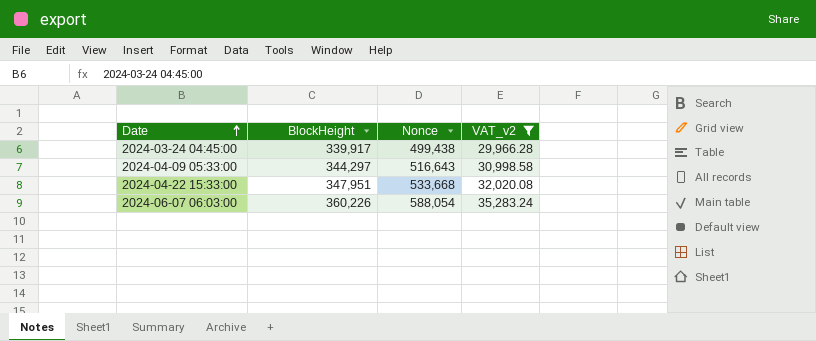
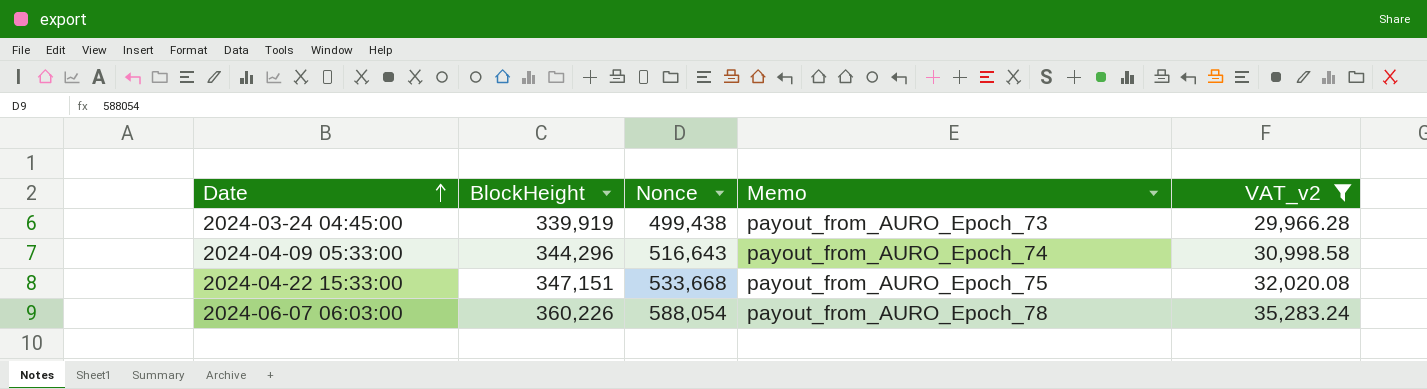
column Memo | position: none -> 4
2024-03-24 04:45:00 | BlockHeight: 339,917 -> 339,919
2024-04-09 05:33:00 | BlockHeight: 344,297 -> 344,296
2024-04-22 15:33:00 | BlockHeight: 347,951 -> 347,151

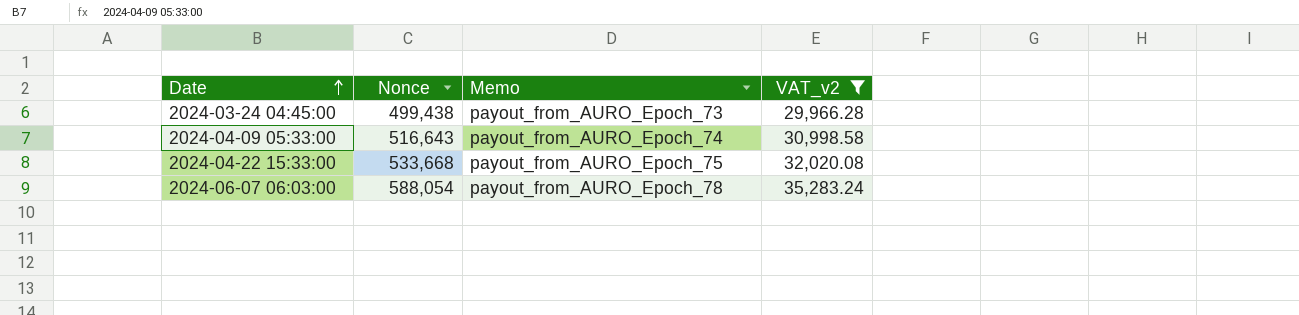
column BlockHeight | position: 2 -> none

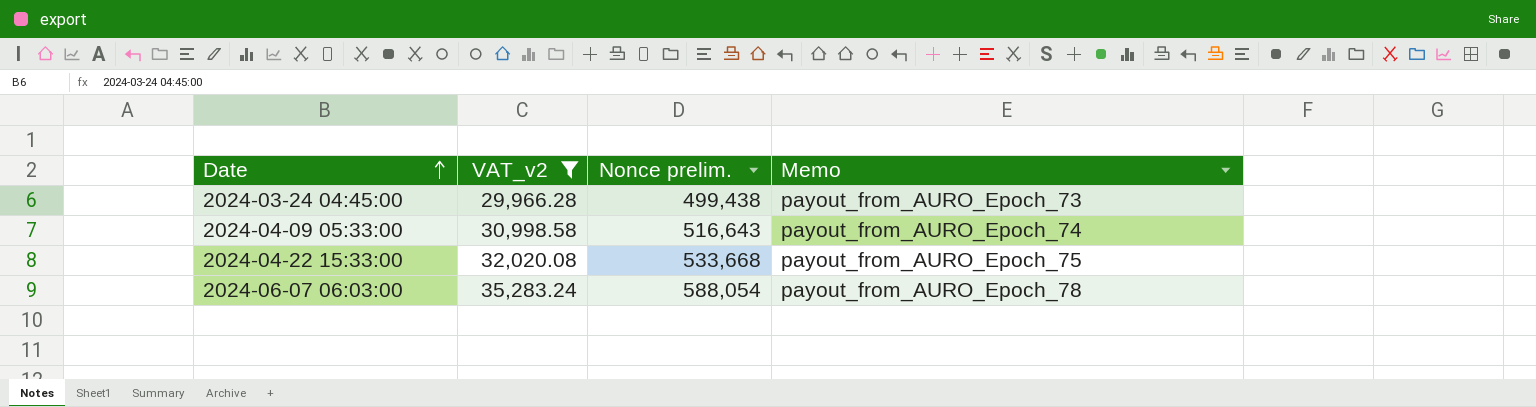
column VAT_v2 | position: 4 -> 2
column name: Nonce -> Nonce prelim.

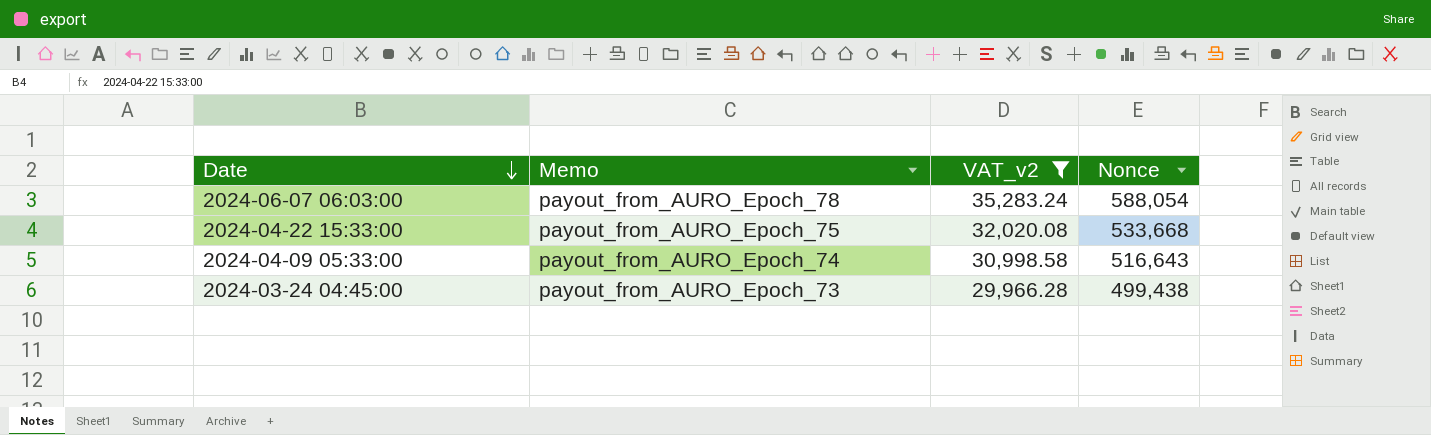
row order: Date ascending -> Date descending
column Memo | position: 4 -> 2
column name: Nonce prelim. -> Nonce

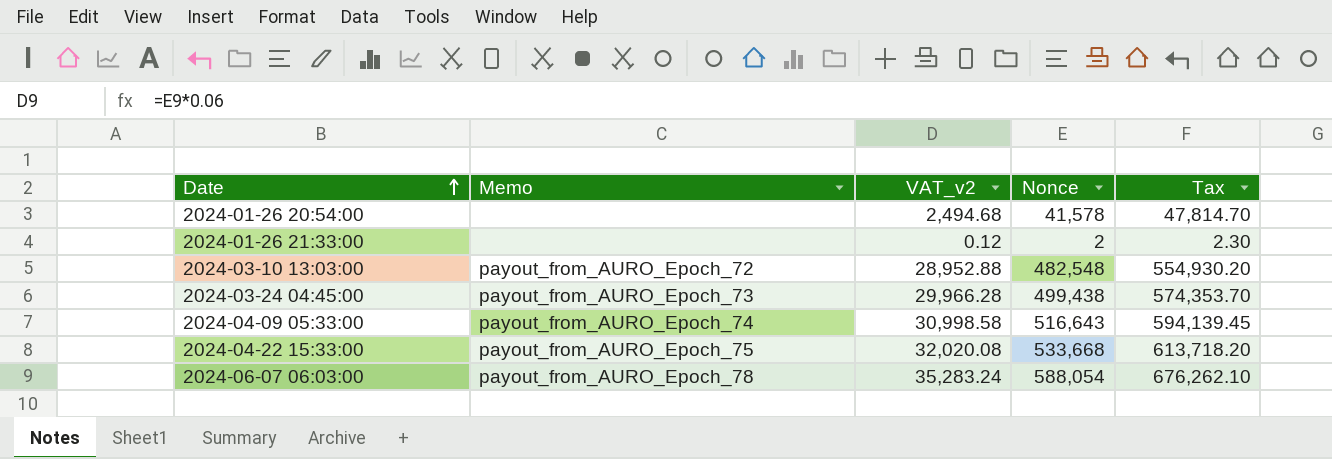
filter: VAT_v2 >= 29,966.28 -> none
row order: Date descending -> Date ascending
column Tax | formula: none -> [Nonce] * 1.15

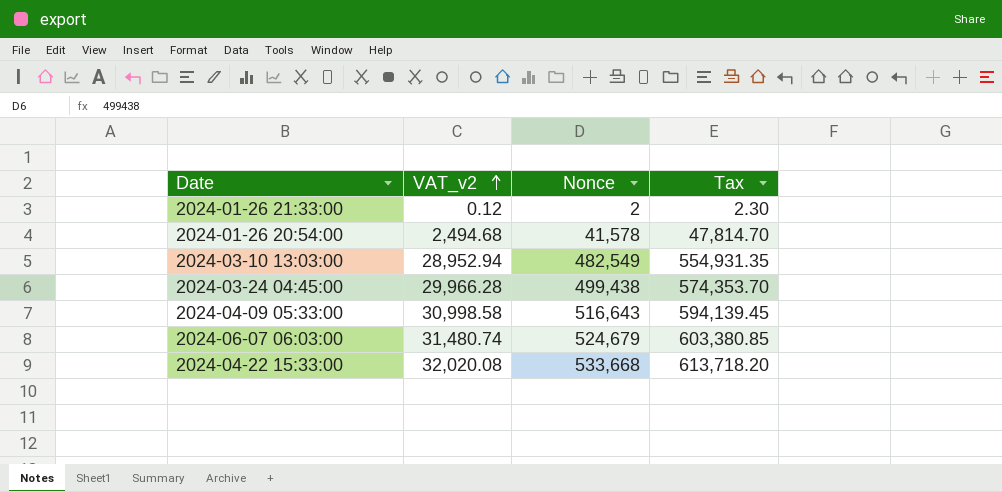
row order: Date ascending -> VAT_v2 ascending
column Memo | position: 2 -> none
2024-03-10 13:03:00 | VAT_v2: 28,952.88 -> 28,952.94
2024-03-10 13:03:00 | Nonce: 482,548 -> 482,549
2024-03-10 13:03:00 | Tax: 554,930.20 -> 554,931.35
2024-06-07 06:03:00 | VAT_v2: 35,283.24 -> 31,480.74
2024-06-07 06:03:00 | Nonce: 588,054 -> 524,679
2024-06-07 06:03:00 | Tax: 676,262.10 -> 603,380.85

